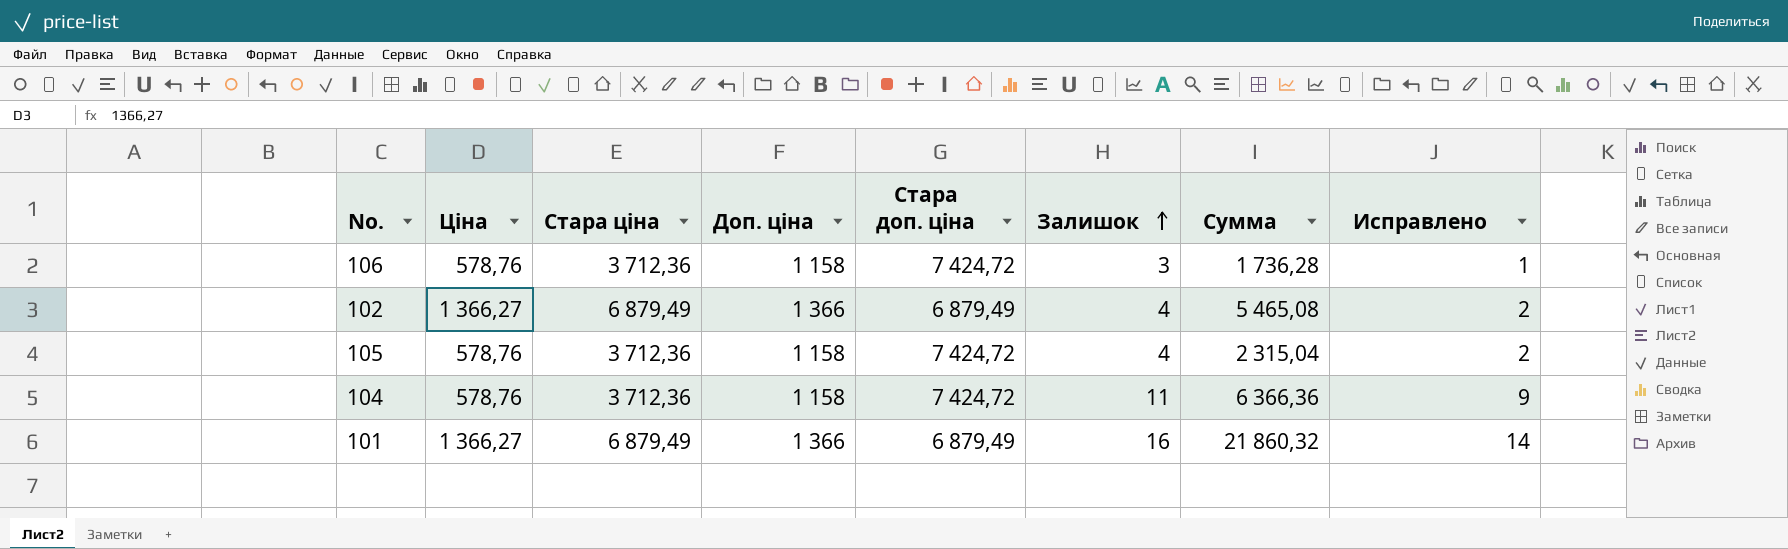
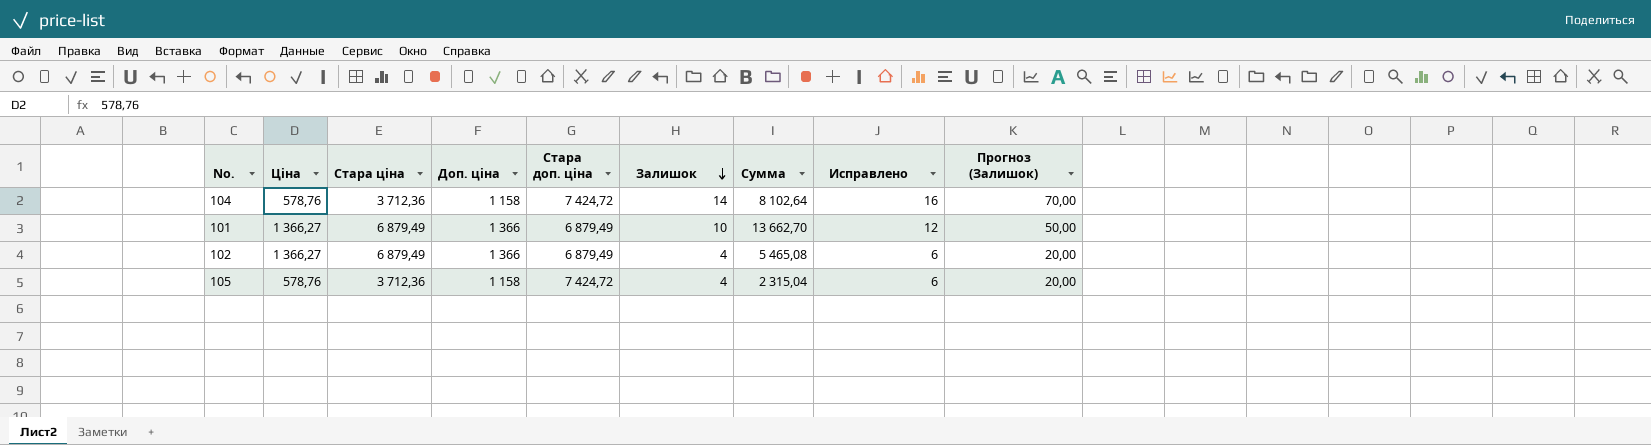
row order: Залишок ascending -> Залишок descending
column Исправлено | formula: [Залишок] - 2 -> [Залишок] + 2
column Прогноз (Залишок) | formula: none -> [Залишок] * 5
row 106: 578,76 | 3 712,36 | 1 158 | 7 424,72 | 3 | 1 736,28 | 1 -> none
104 | Залишок: 11 -> 14
104 | Сумма: 6 366,36 -> 8 102,64
101 | Залишок: 16 -> 10
101 | Сумма: 21 860,32 -> 13 662,70

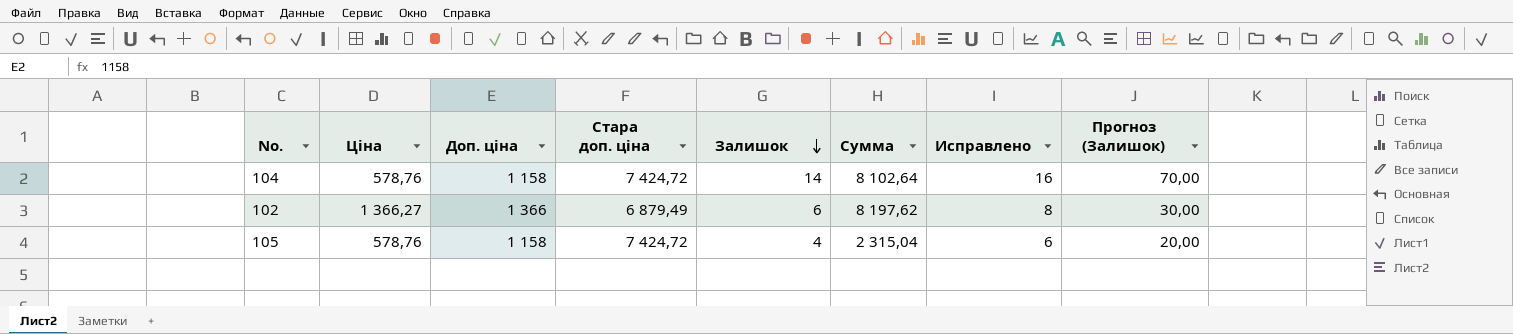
column Стара ціна | position: 3 -> none
row 101: 1 366,27 | 6 879,49 | 1 366 | 6 879,49 | 10 | 13 662,70 | 12 | 50,00 -> none
102 | Залишок: 4 -> 6
102 | Сумма: 5 465,08 -> 8 197,62
102 | Исправлено: 6 -> 8
102 | Прогноз (Залишок): 20,00 -> 30,00

